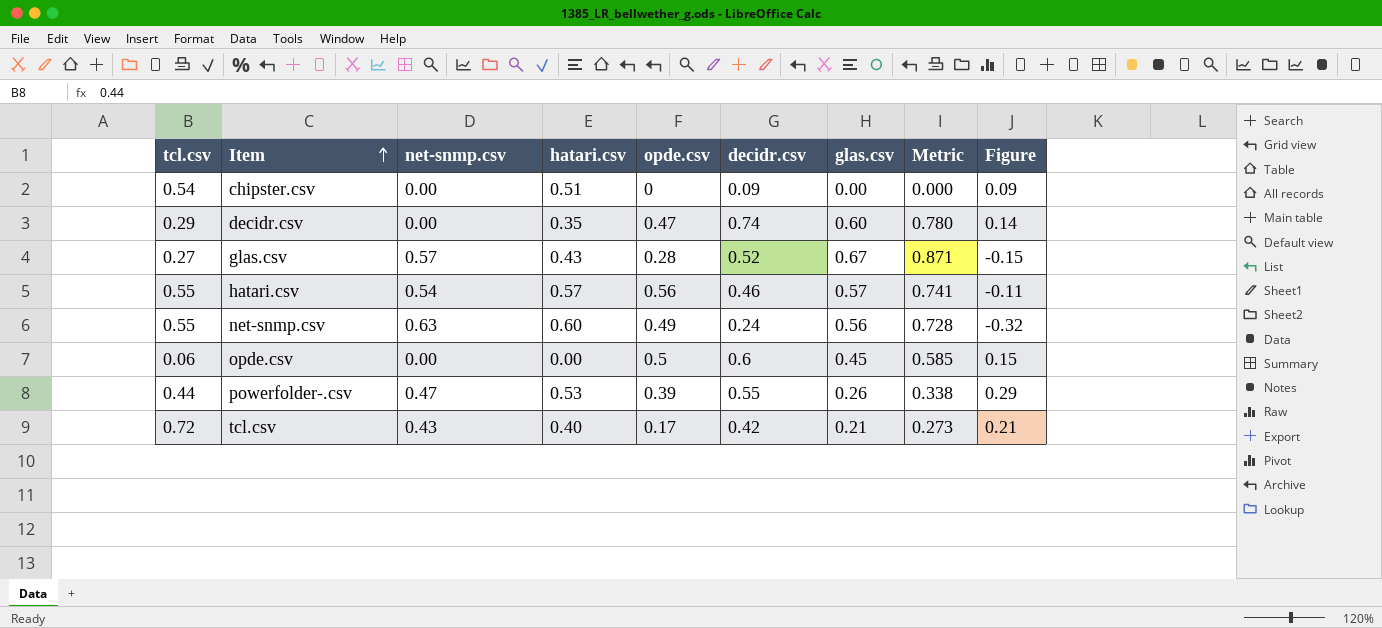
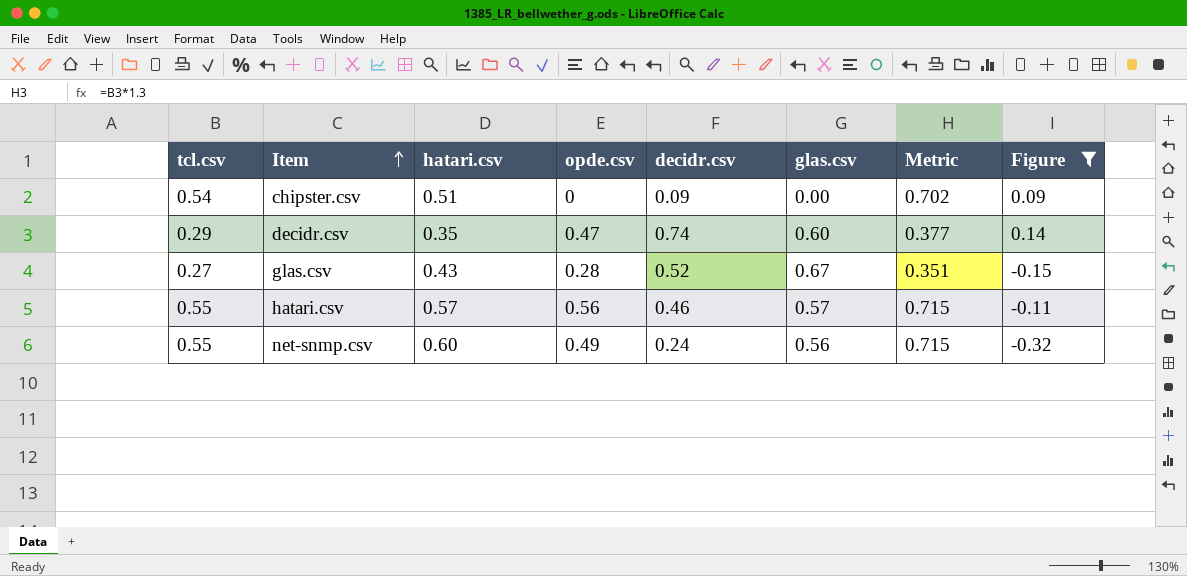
filter: none -> Figure <= 0.14
column net-snmp.csv | position: 3 -> none
column Metric | formula: [glas.csv] * 1.3 -> [tcl.csv] * 1.3

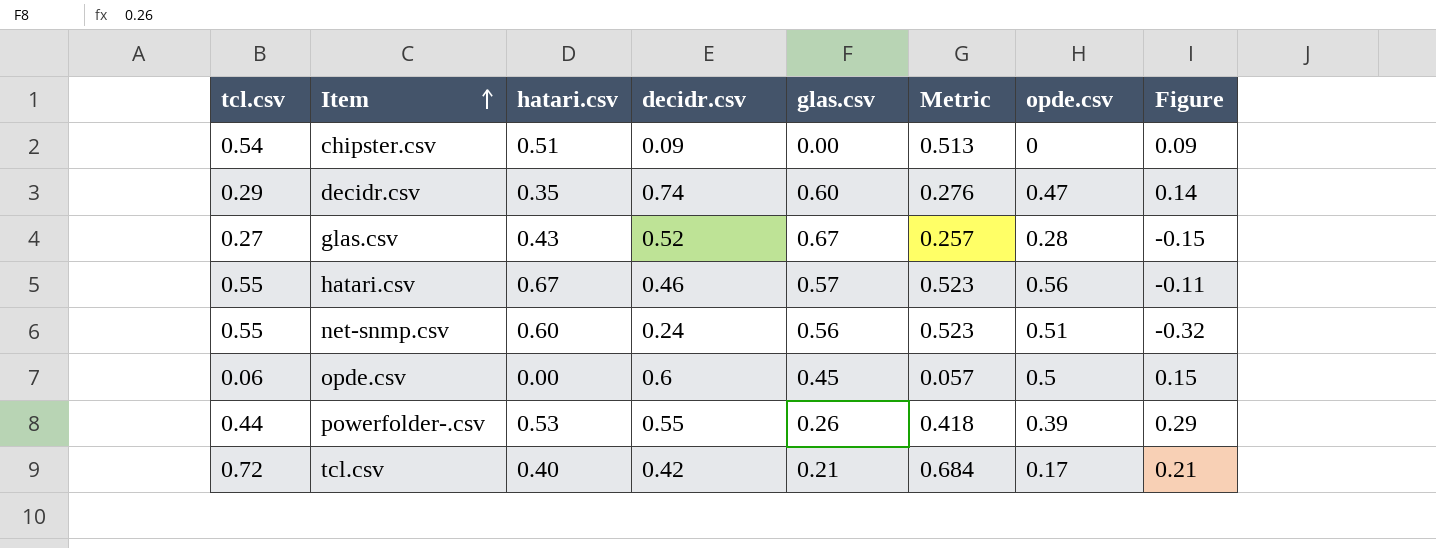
filter: Figure <= 0.14 -> none
column Metric | formula: [tcl.csv] * 1.3 -> [tcl.csv] * 0.95
column opde.csv | position: 4 -> 7
hatari.csv | hatari.csv: 0.57 -> 0.67
net-snmp.csv | opde.csv: 0.49 -> 0.51

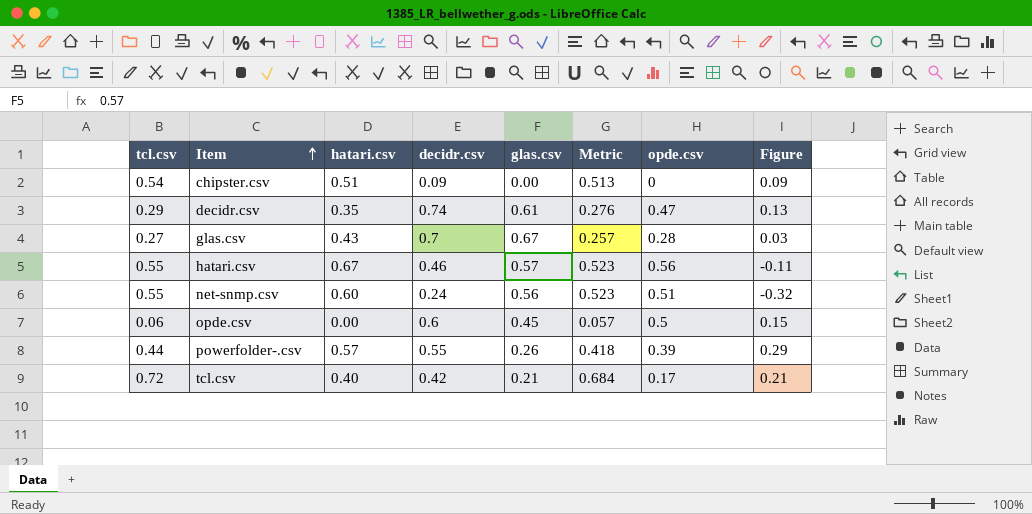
decidr.csv | glas.csv: 0.60 -> 0.61
decidr.csv | Figure: 0.14 -> 0.13
glas.csv | decidr.csv: 0.52 -> 0.7
glas.csv | Figure: -0.15 -> 0.03
powerfolder-.csv | hatari.csv: 0.53 -> 0.57

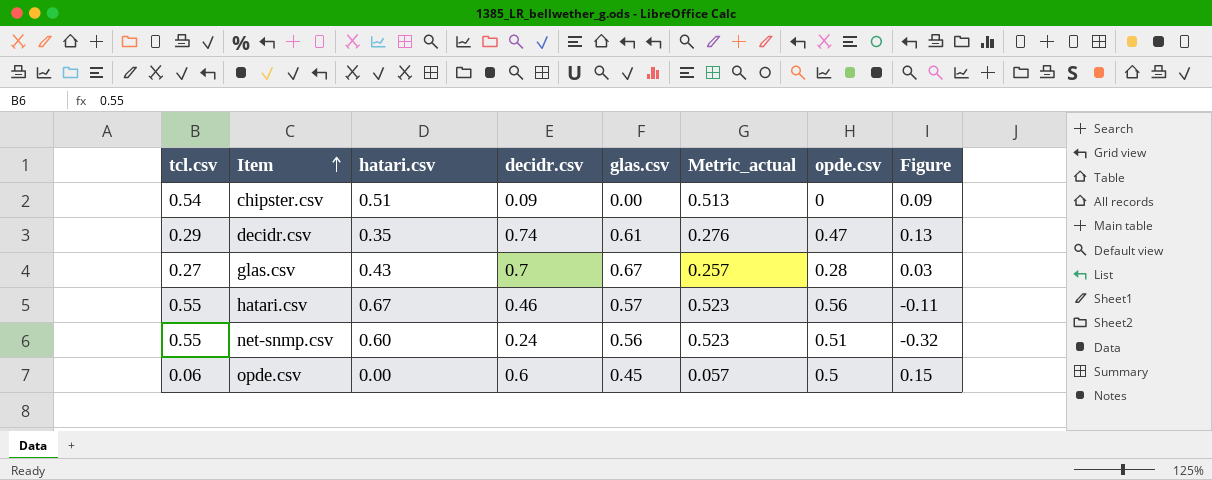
column name: Metric -> Metric_actual
row powerfolder-.csv: 0.44 | 0.57 | 0.55 | 0.26 | 0.418 | 0.39 | 0.29 -> none
row tcl.csv: 0.72 | 0.40 | 0.42 | 0.21 | 0.684 | 0.17 | 0.21 -> none

